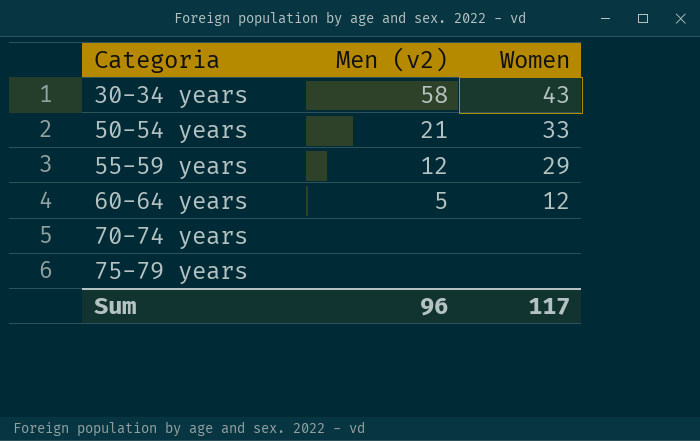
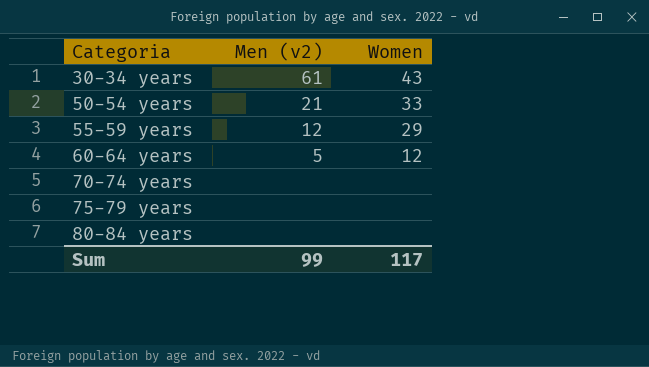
30-34 years | Men (v2): 58 -> 61
row 80-84 years: none -> none | none
Sum | Men (v2): 96 -> 99

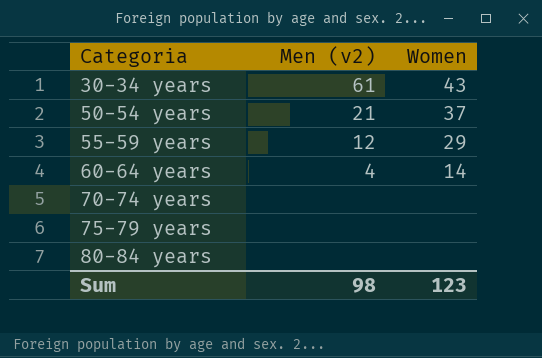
50-54 years | Women: 33 -> 37
60-64 years | Men (v2): 5 -> 4
60-64 years | Women: 12 -> 14
Sum | Men (v2): 99 -> 98
Sum | Women: 117 -> 123

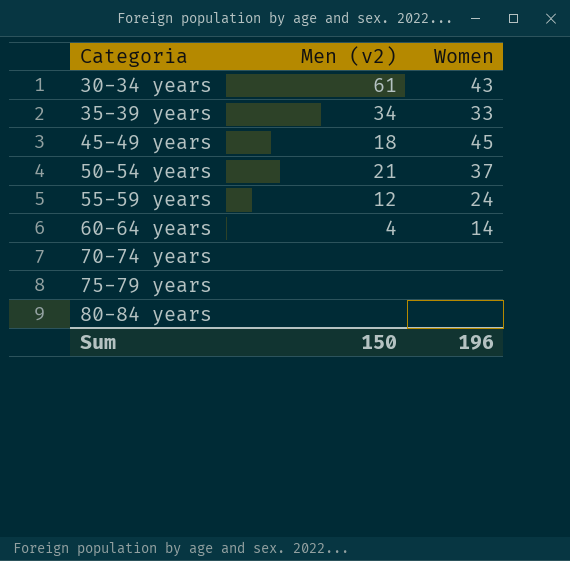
row 35-39 years: none -> 34 | 33
row 45-49 years: none -> 18 | 45
55-59 years | Women: 29 -> 24
Sum | Men (v2): 98 -> 150
Sum | Women: 123 -> 196

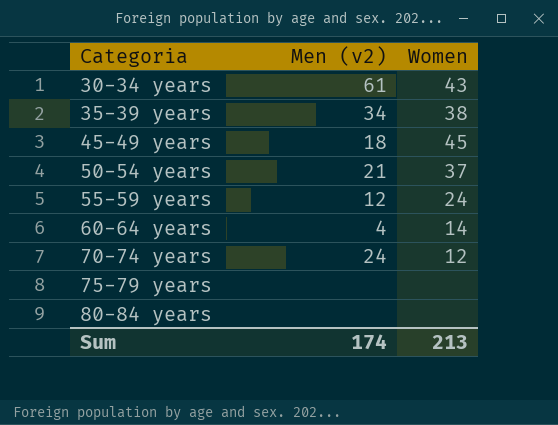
35-39 years | Women: 33 -> 38
70-74 years | Men (v2): none -> 24
70-74 years | Women: none -> 12
Sum | Men (v2): 150 -> 174
Sum | Women: 196 -> 213

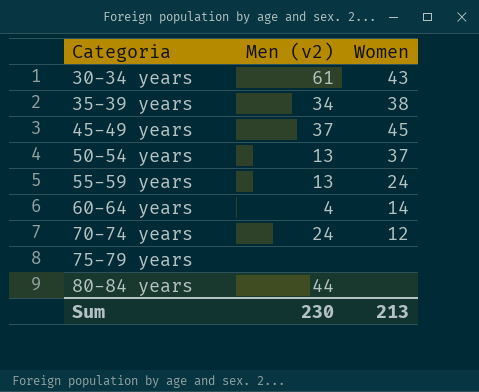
45-49 years | Men (v2): 18 -> 37
50-54 years | Men (v2): 21 -> 13
55-59 years | Men (v2): 12 -> 13
80-84 years | Men (v2): none -> 44
Sum | Men (v2): 174 -> 230

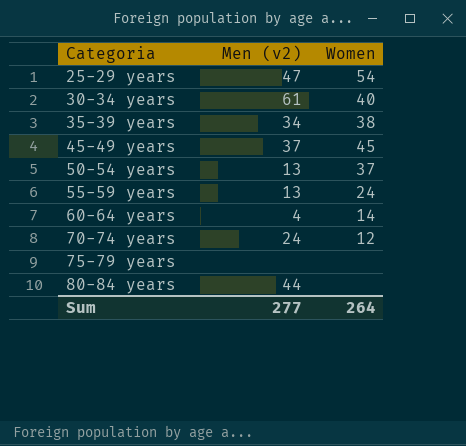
row 25-29 years: none -> 47 | 54
30-34 years | Women: 43 -> 40
Sum | Men (v2): 230 -> 277
Sum | Women: 213 -> 264

